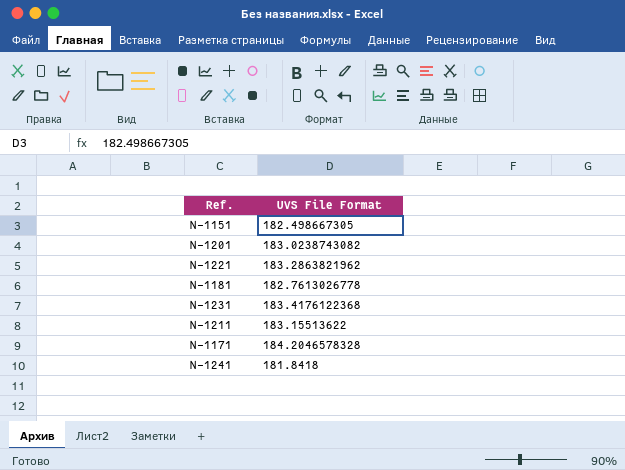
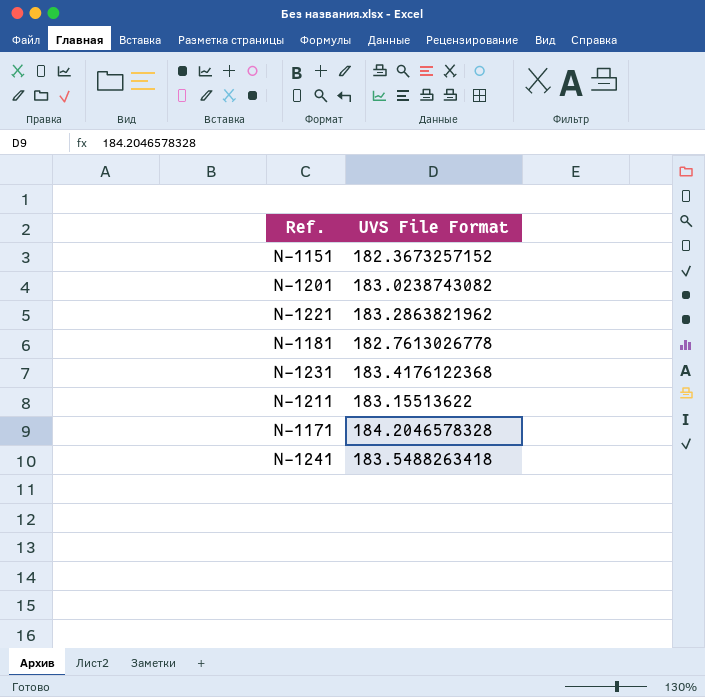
N-1151 | UVS File Format: 182.498667305 -> 182.3673257152
N-1241 | UVS File Format: 181.8418 -> 183.5488263418

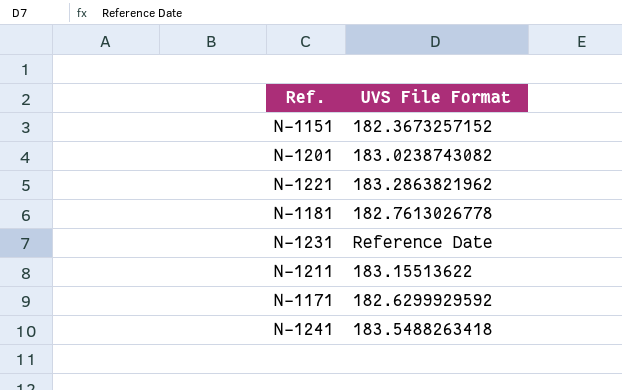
N-1231 | UVS File Format: 183.4176122368 -> Reference Date
N-1171 | UVS File Format: 184.2046578328 -> 182.6299929592

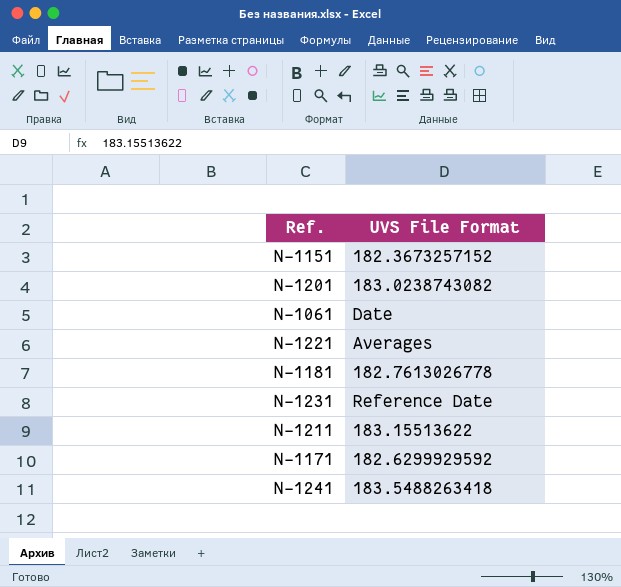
row N-1061: none -> Date
N-1221 | UVS File Format: 183.2863821962 -> Averages

